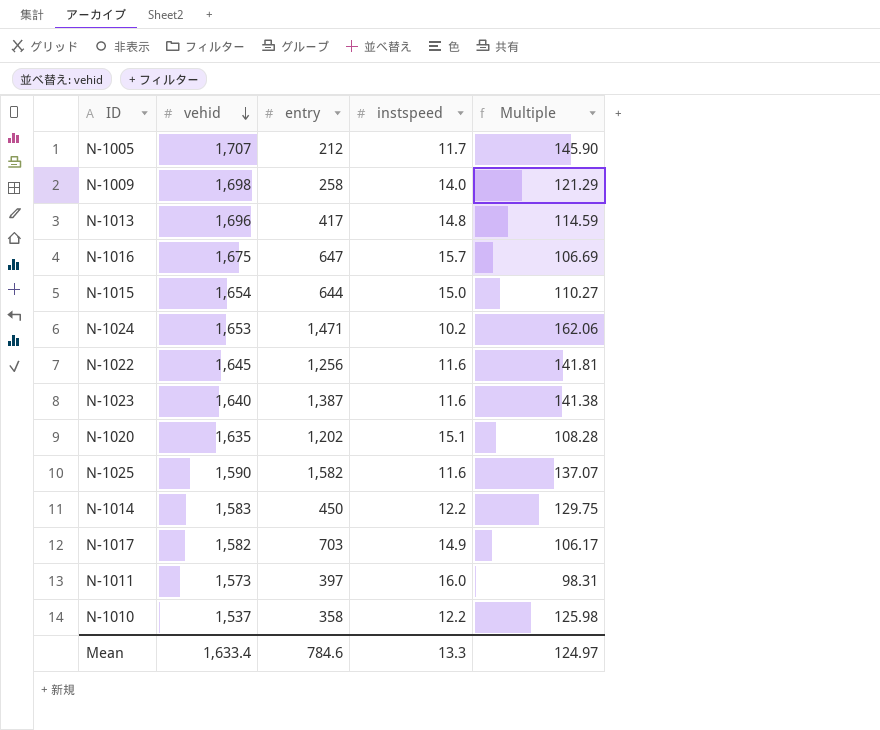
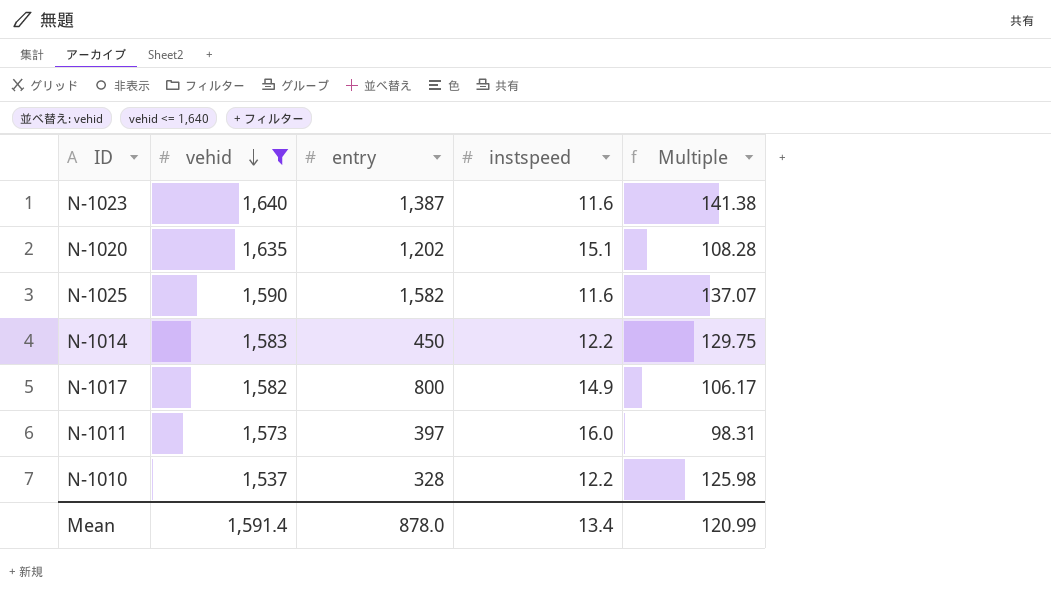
filter: none -> vehid <= 1,640
N-1017 | entry: 703 -> 800
N-1010 | entry: 358 -> 328
Mean | vehid: 1,633.4 -> 1,591.4
Mean | entry: 784.6 -> 878.0
Mean | instspeed: 13.3 -> 13.4
Mean | Multiple: 124.97 -> 120.99

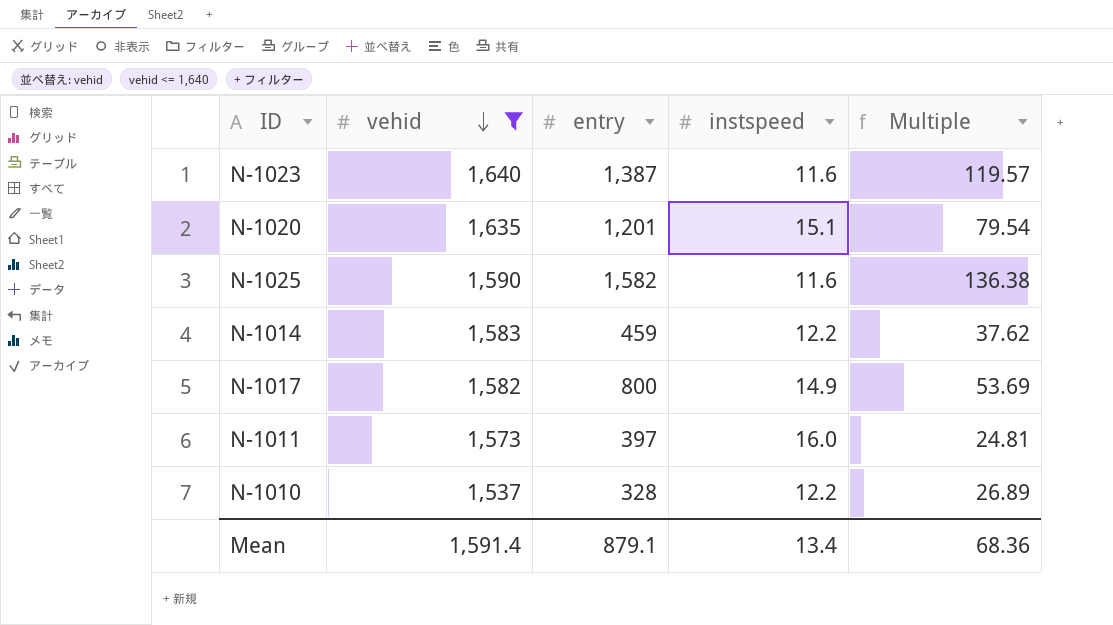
column Multiple | formula: [vehid] / [instspeed] -> [entry] / [instspeed]
N-1020 | entry: 1,202 -> 1,201
N-1014 | entry: 450 -> 459
Mean | entry: 878.0 -> 879.1
Mean | Multiple: 120.99 -> 68.36

